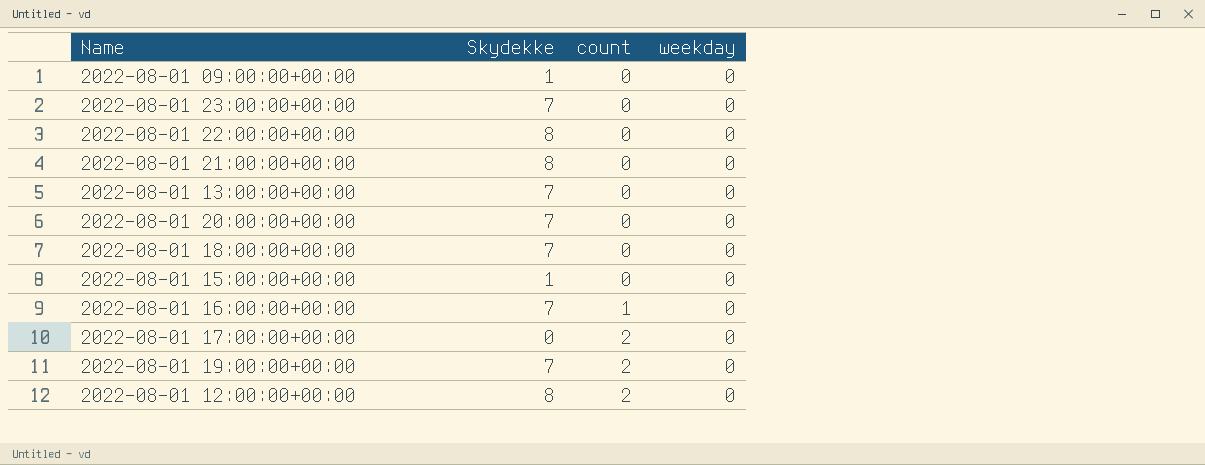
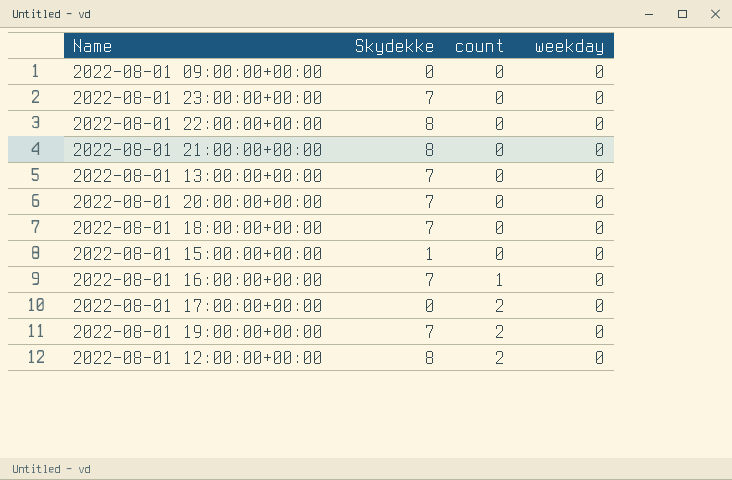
2022-08-01 09:00:00+00:00 | Skydekke: 1 -> 0

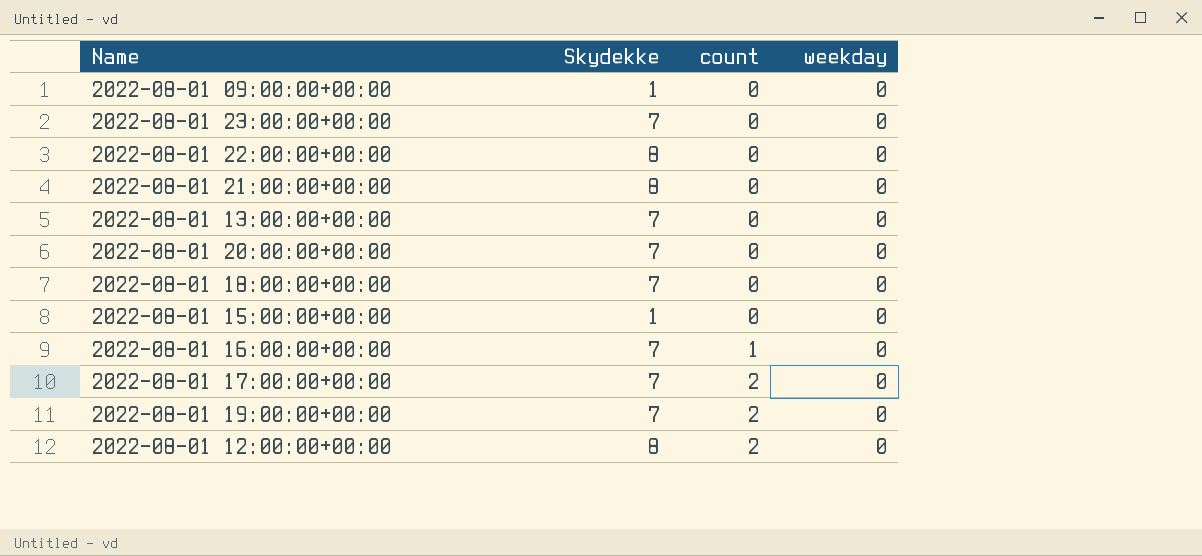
2022-08-01 09:00:00+00:00 | Skydekke: 0 -> 1
2022-08-01 17:00:00+00:00 | Skydekke: 0 -> 7

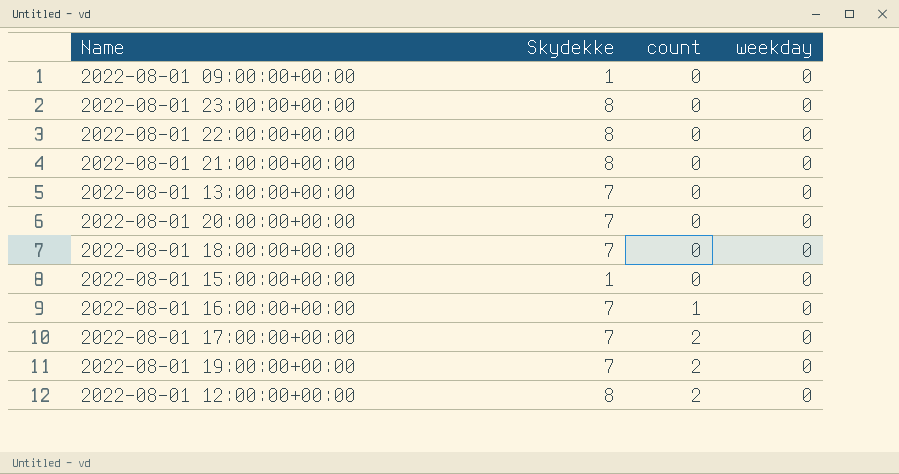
2022-08-01 23:00:00+00:00 | Skydekke: 7 -> 8

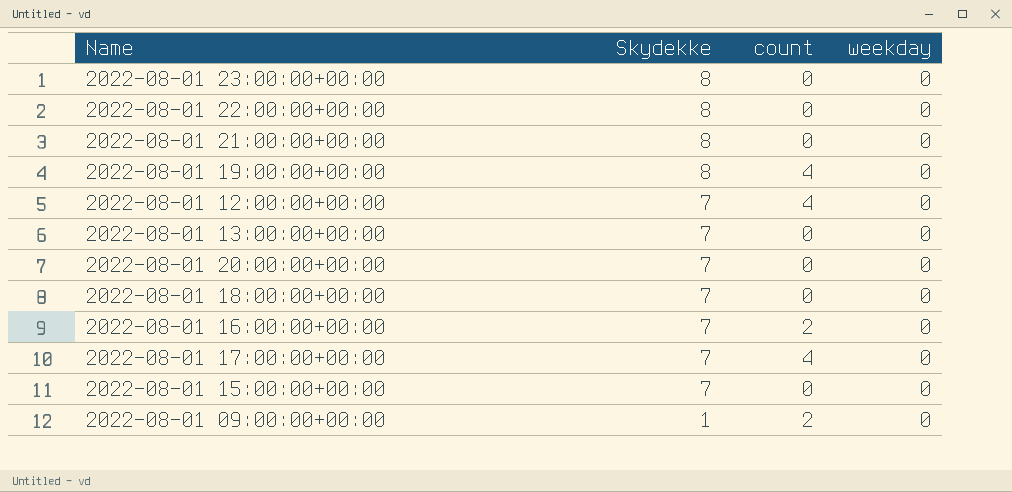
row order: count ascending -> Skydekke descending
2022-08-01 19:00:00+00:00 | Skydekke: 7 -> 8
2022-08-01 19:00:00+00:00 | count: 2 -> 4
2022-08-01 12:00:00+00:00 | Skydekke: 8 -> 7
2022-08-01 12:00:00+00:00 | count: 2 -> 4
2022-08-01 16:00:00+00:00 | count: 1 -> 2
2022-08-01 17:00:00+00:00 | count: 2 -> 4
2022-08-01 15:00:00+00:00 | Skydekke: 1 -> 7
2022-08-01 09:00:00+00:00 | count: 0 -> 2

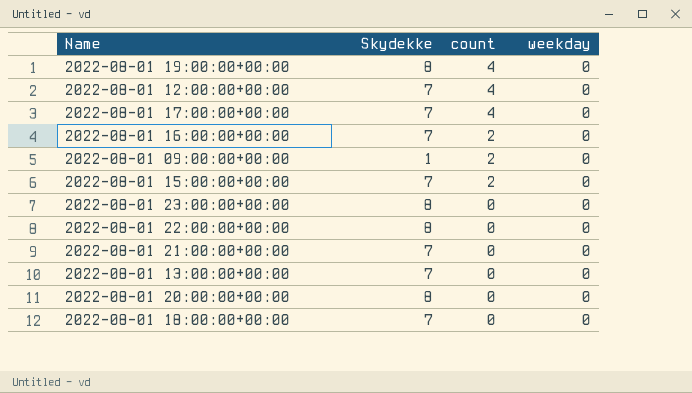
row order: Skydekke descending -> count descending
2022-08-01 15:00:00+00:00 | count: 0 -> 2
2022-08-01 21:00:00+00:00 | Skydekke: 8 -> 7
2022-08-01 20:00:00+00:00 | Skydekke: 7 -> 8

